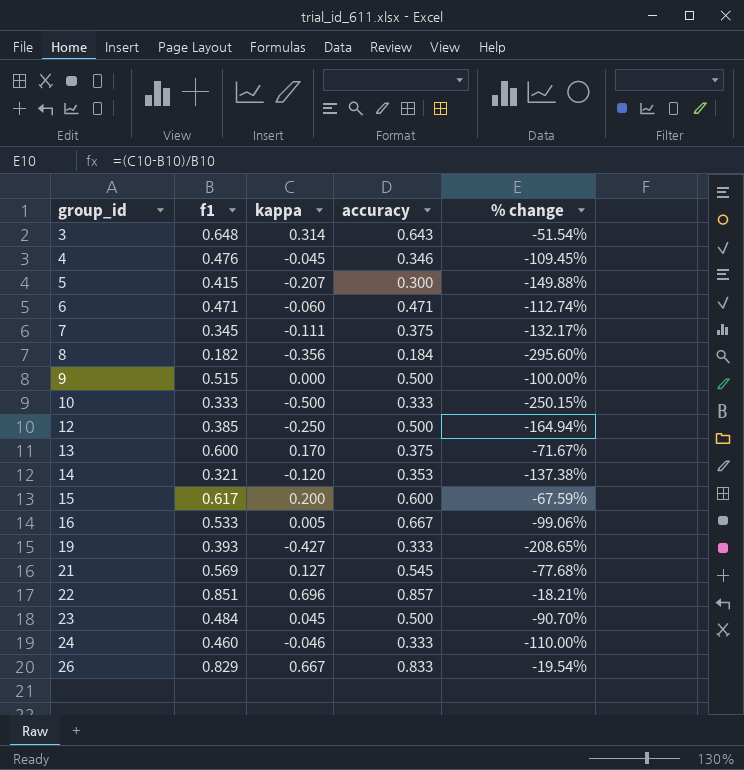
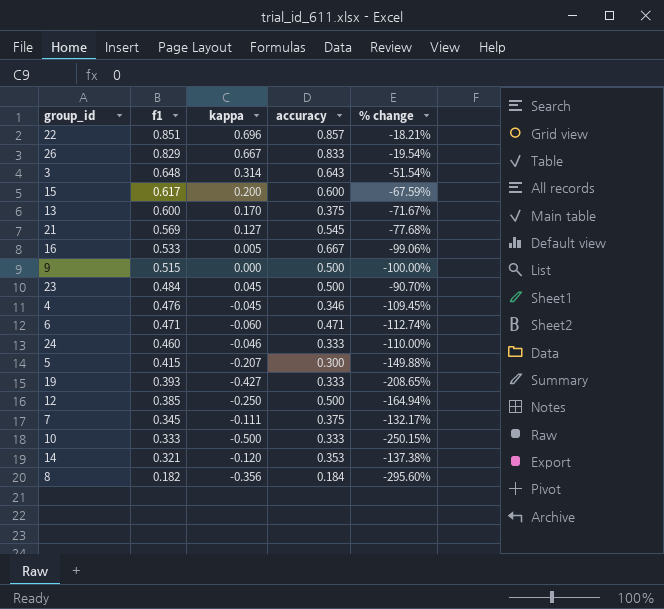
row order: group_id ascending -> f1 descending

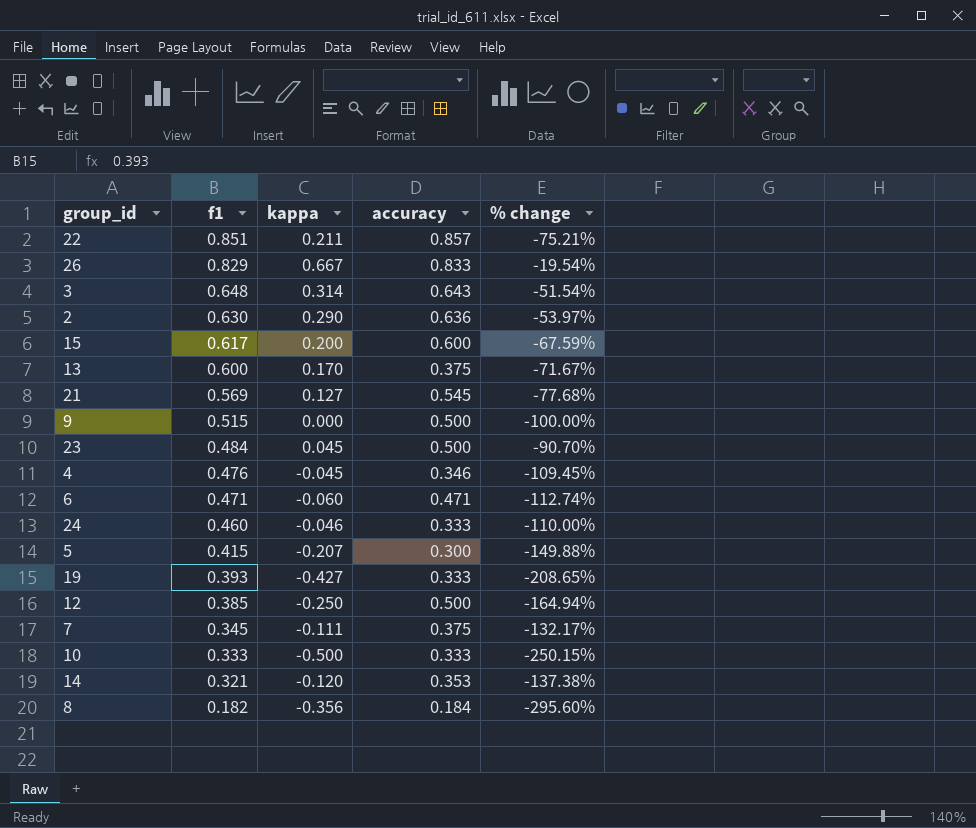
row 16: 0.533 | 0.005 | 0.667 | -99.06% -> none
22 | kappa: 0.696 -> 0.211
22 | % change: -18.21% -> -75.21%
row 2: none -> 0.630 | 0.290 | 0.636 | -53.97%

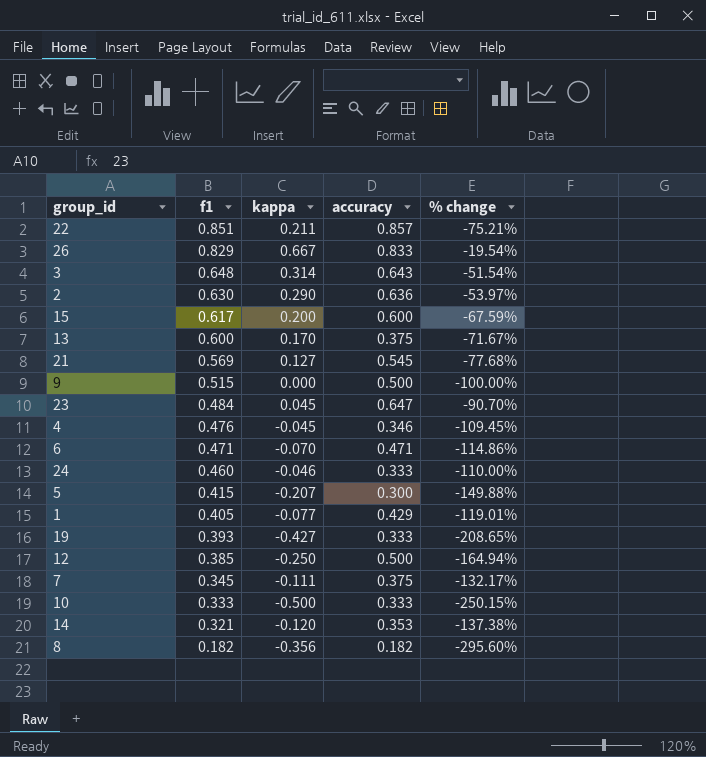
23 | accuracy: 0.500 -> 0.647
6 | kappa: -0.060 -> -0.070
6 | % change: -112.74% -> -114.86%
row 1: none -> 0.405 | -0.077 | 0.429 | -119.01%
8 | accuracy: 0.184 -> 0.182

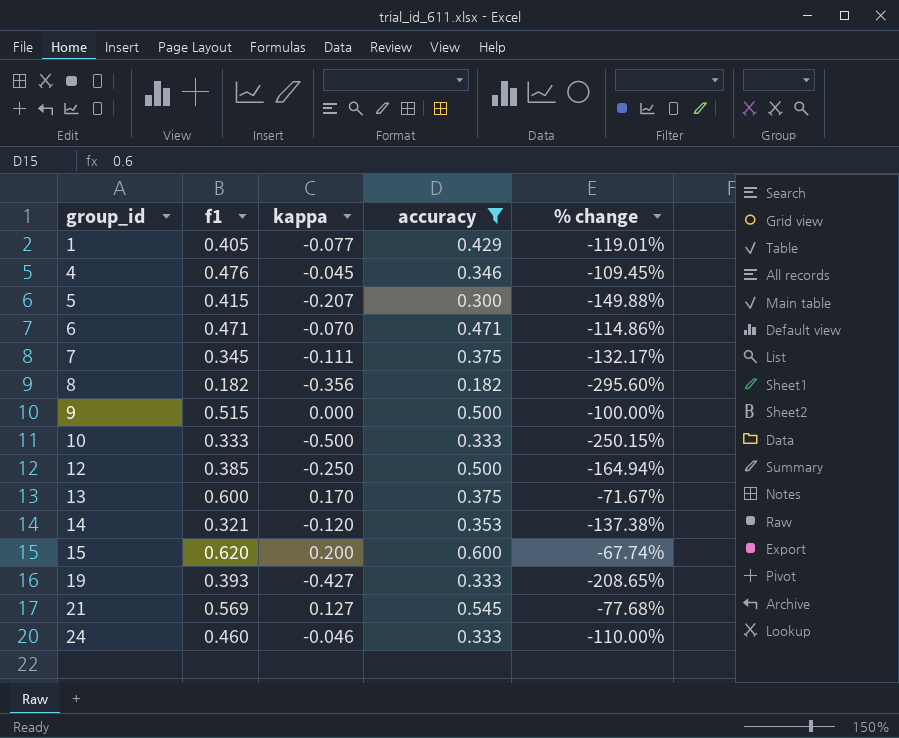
filter: none -> accuracy <= 0.600
row order: f1 descending -> group_id ascending
15 | f1: 0.617 -> 0.620
15 | % change: -67.59% -> -67.74%

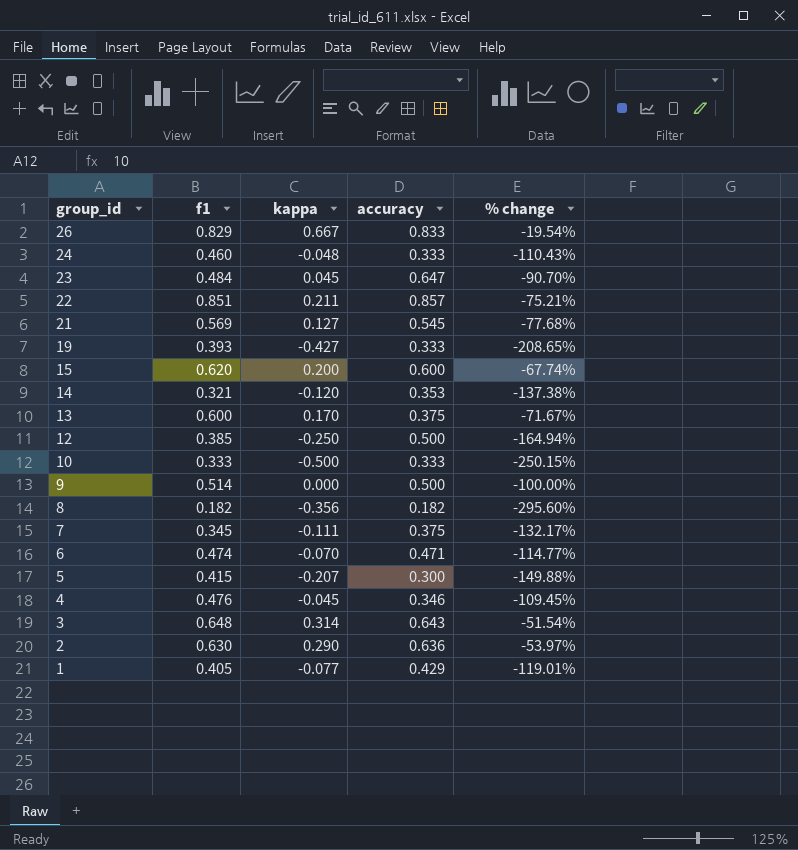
filter: accuracy <= 0.600 -> none
row order: group_id ascending -> group_id descending
24 | kappa: -0.046 -> -0.048
24 | % change: -110.00% -> -110.43%
9 | f1: 0.515 -> 0.514
6 | f1: 0.471 -> 0.474
6 | % change: -114.86% -> -114.77%

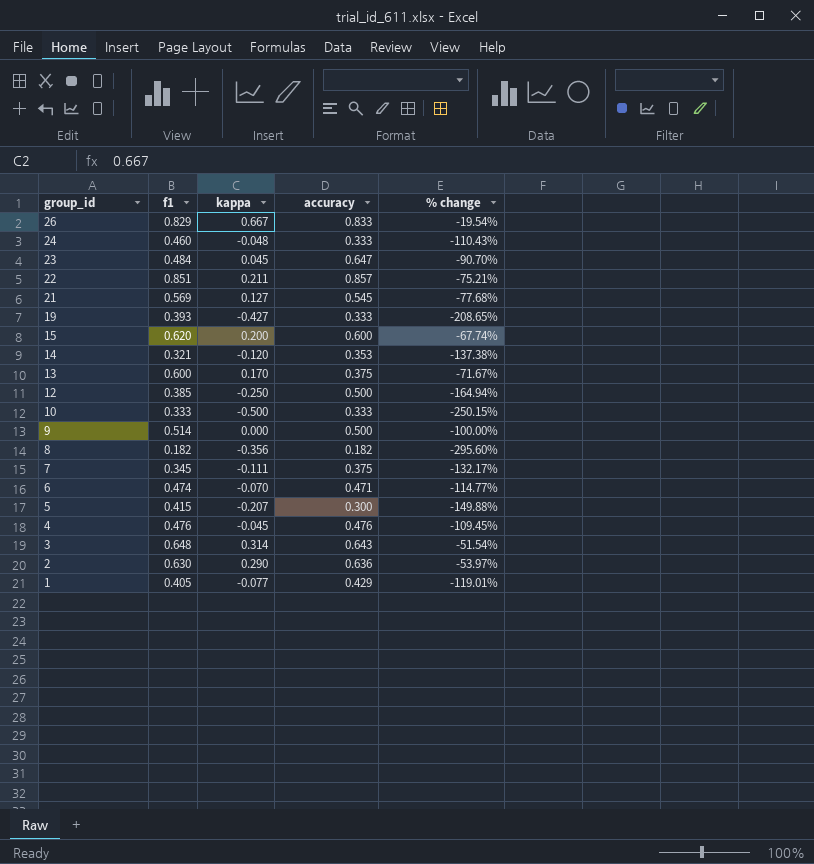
4 | accuracy: 0.346 -> 0.476

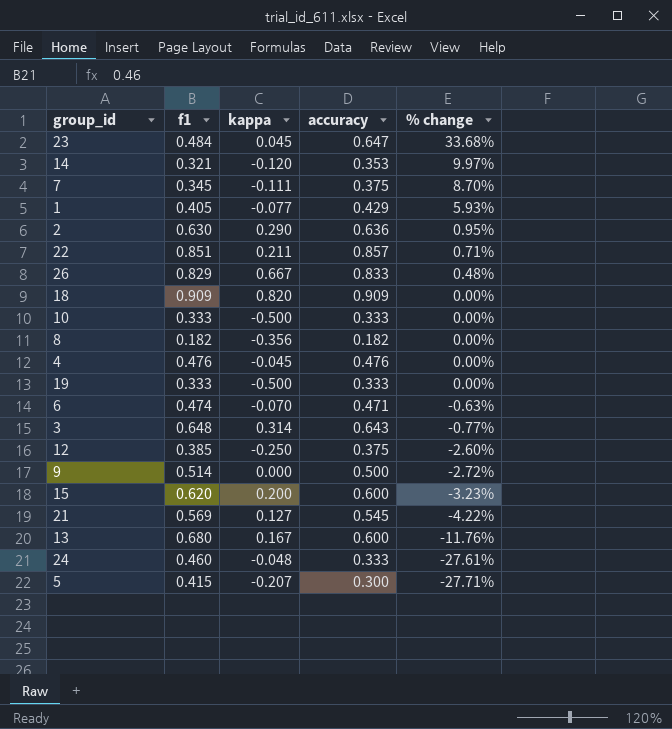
row order: group_id descending -> % change descending
column % change | formula: ([kappa] - [f1]) / [f1] -> ([accuracy] - [f1]) / [f1]
row 18: none -> 0.909 | 0.820 | 0.909 | 0.00%
19 | f1: 0.393 -> 0.333
19 | kappa: -0.427 -> -0.500
12 | accuracy: 0.500 -> 0.375
13 | f1: 0.600 -> 0.680
13 | kappa: 0.170 -> 0.167
13 | accuracy: 0.375 -> 0.600

